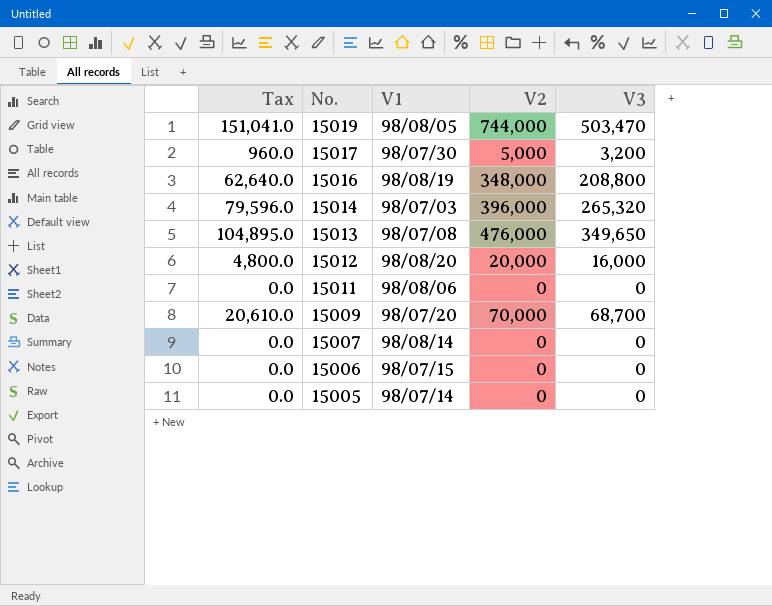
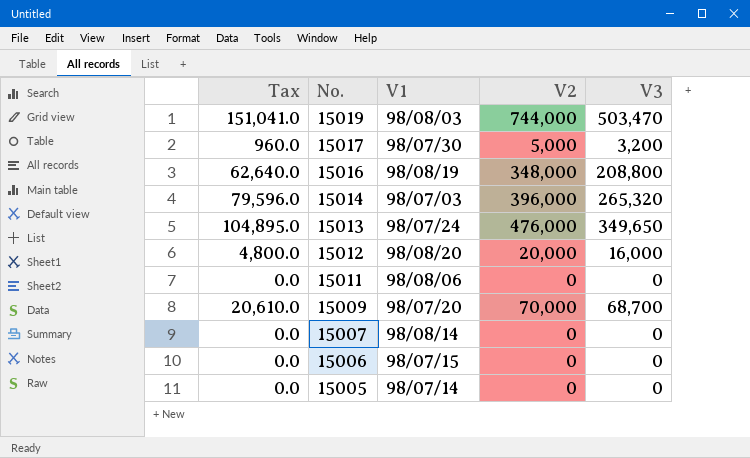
15019 | V1: 98/08/05 -> 98/08/03
15013 | V1: 98/07/08 -> 98/07/24

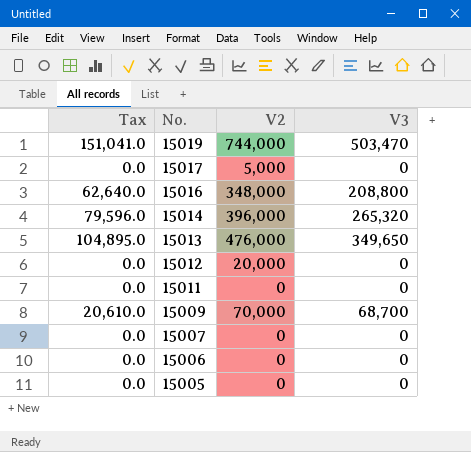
column V1 | position: 3 -> none
15017 | Tax: 960.0 -> 0.0
15017 | V3: 3,200 -> 0
15012 | Tax: 4,800.0 -> 0.0
15012 | V3: 16,000 -> 0

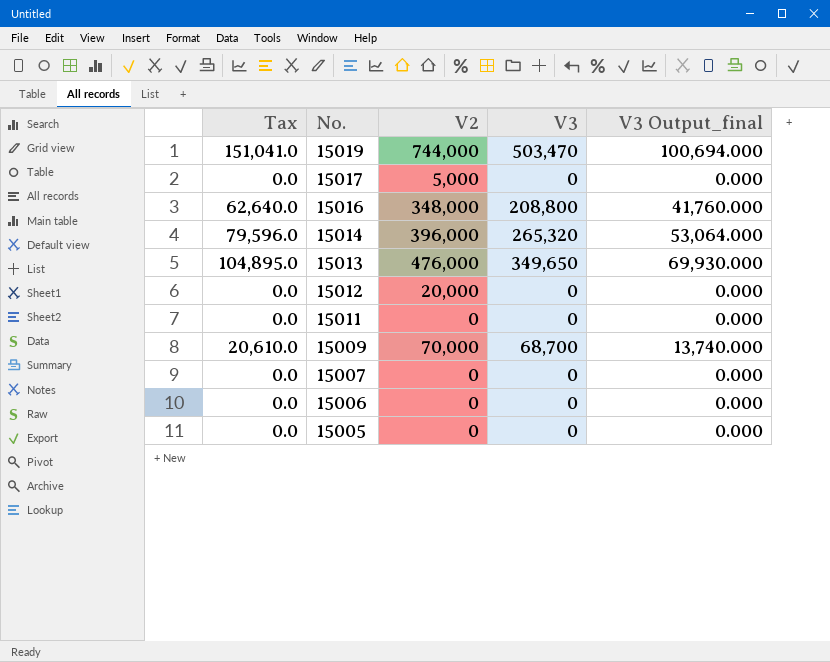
column V3 Output_final | formula: none -> [V3] * 0.2

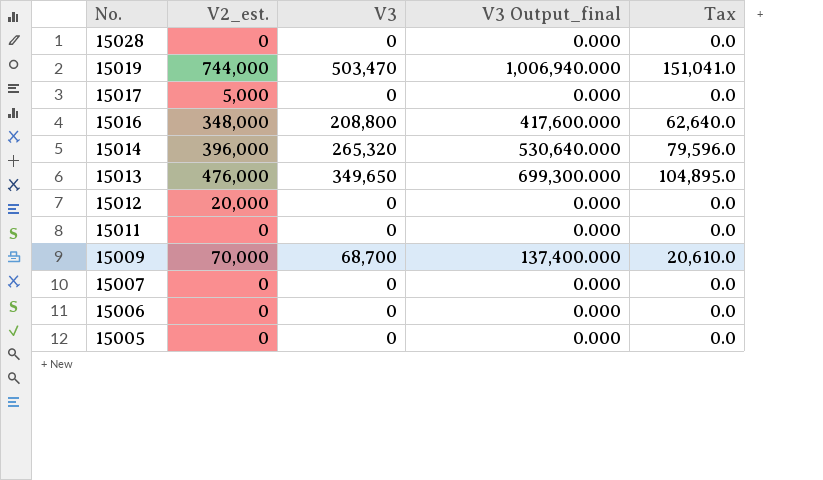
column name: V2 -> V2_est.
column V3 Output_final | formula: [V3] * 0.2 -> [V3] * 2
column Tax | position: 1 -> 5
row 15028: none -> 0 | 0 | 0.000 | 0.0

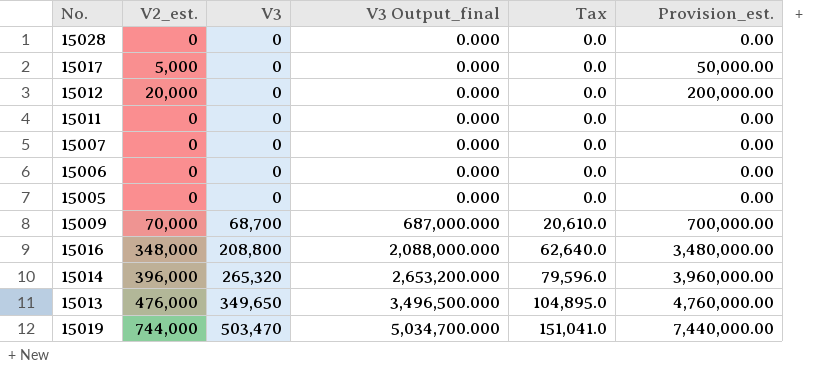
row order: No. descending -> V3 ascending
column V3 Output_final | formula: [V3] * 2 -> [V3] * 10
column Provision_est. | formula: none -> [V2_est.] * 10

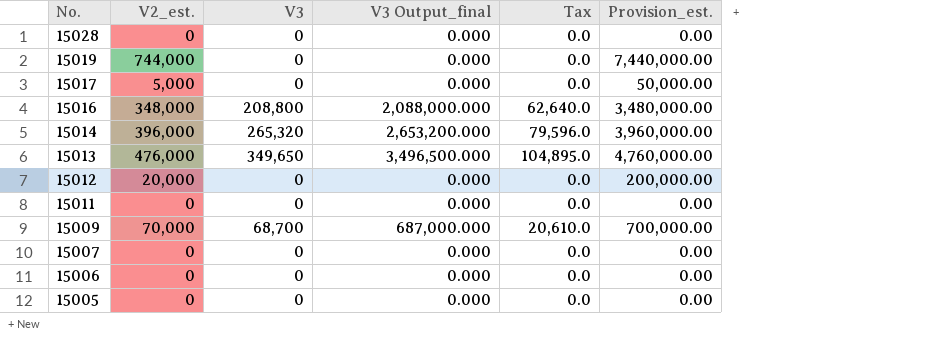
row order: V3 ascending -> No. descending
15019 | V3: 503,470 -> 0
15019 | V3 Output_final: 5,034,700.000 -> 0.000
15019 | Tax: 151,041.0 -> 0.0

